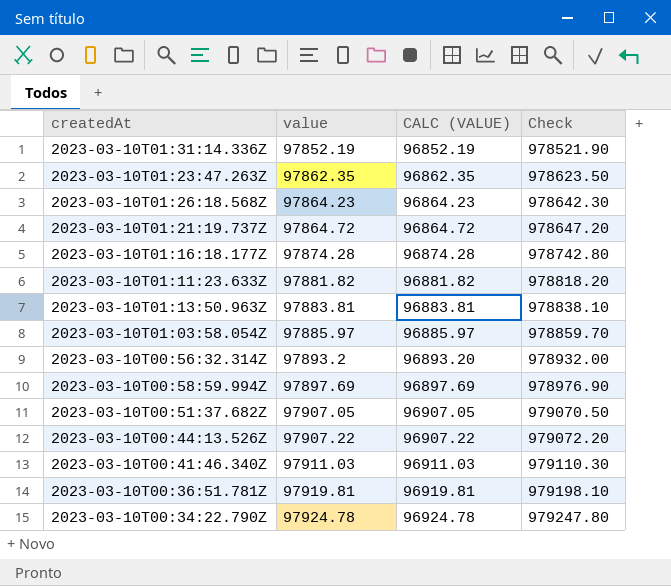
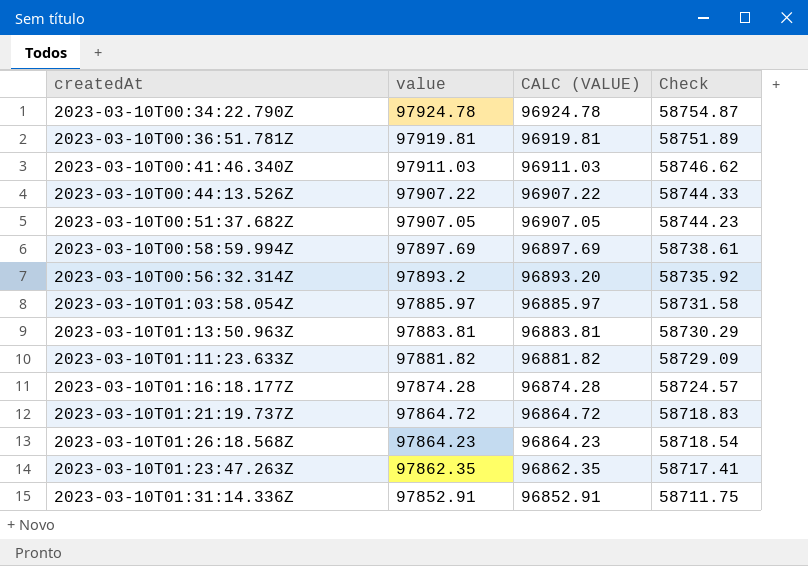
row order: value ascending -> value descending
column Check | formula: [value] * 10 -> [value] * 0.6
2023-03-10T01:31:14.336Z | value: 97852.19 -> 97852.91
2023-03-10T01:31:14.336Z | CALC (VALUE): 96852.19 -> 96852.91

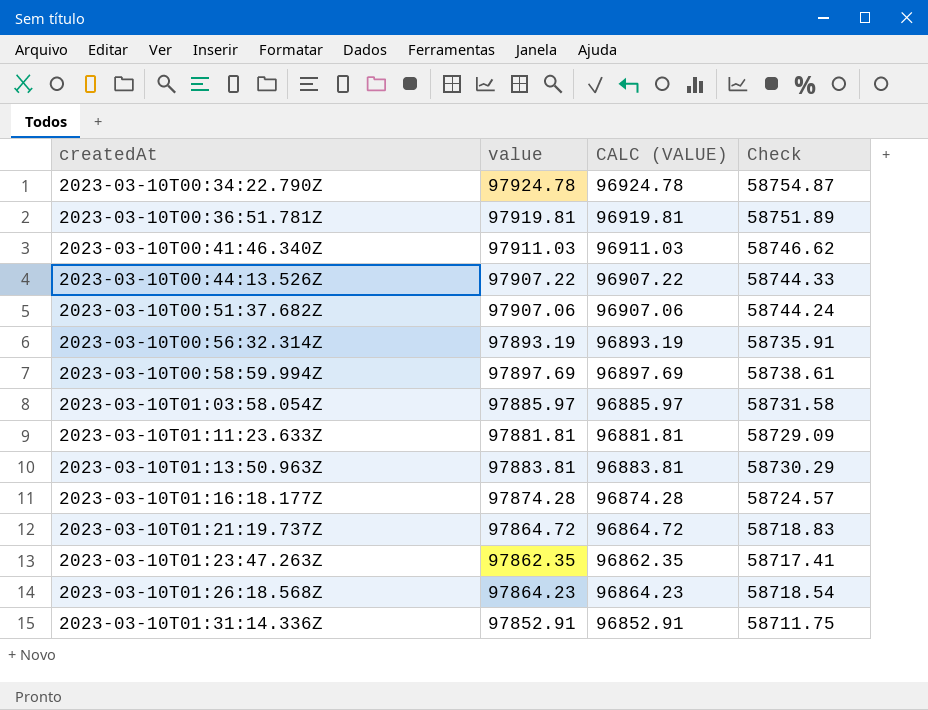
row order: value descending -> createdAt ascending
2023-03-10T00:51:37.682Z | value: 97907.05 -> 97907.06
2023-03-10T00:51:37.682Z | CALC (VALUE): 96907.05 -> 96907.06
2023-03-10T00:51:37.682Z | Check: 58744.23 -> 58744.24
2023-03-10T00:56:32.314Z | value: 97893.2 -> 97893.19
2023-03-10T00:56:32.314Z | CALC (VALUE): 96893.20 -> 96893.19
2023-03-10T00:56:32.314Z | Check: 58735.92 -> 58735.91
2023-03-10T01:11:23.633Z | value: 97881.82 -> 97881.81
2023-03-10T01:11:23.633Z | CALC (VALUE): 96881.82 -> 96881.81

